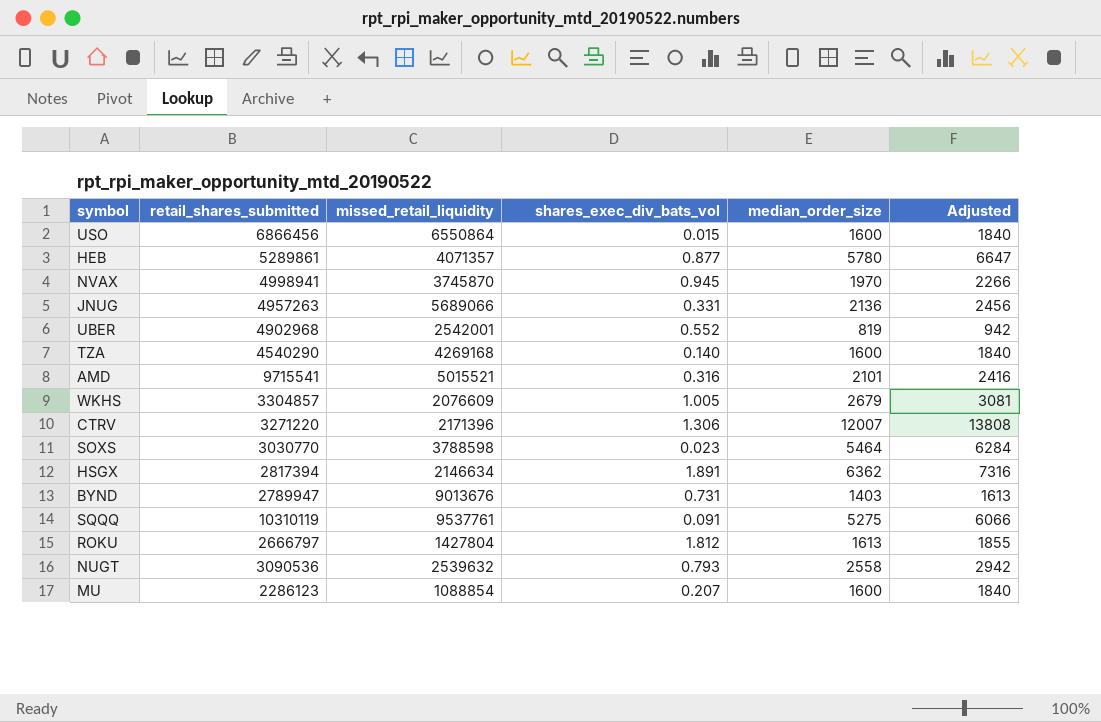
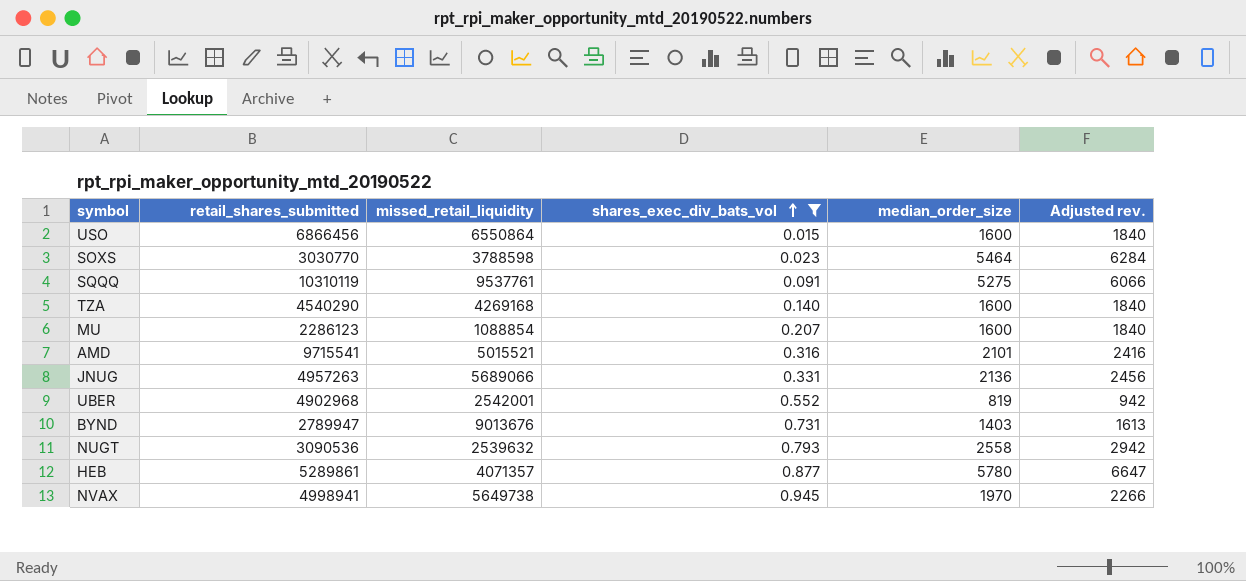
filter: none -> shares_exec_div_bats_vol <= 0.945
row order: none -> shares_exec_div_bats_vol ascending
column name: Adjusted -> Adjusted rev.
NVAX | missed_retail_liquidity: 3745870 -> 5649738

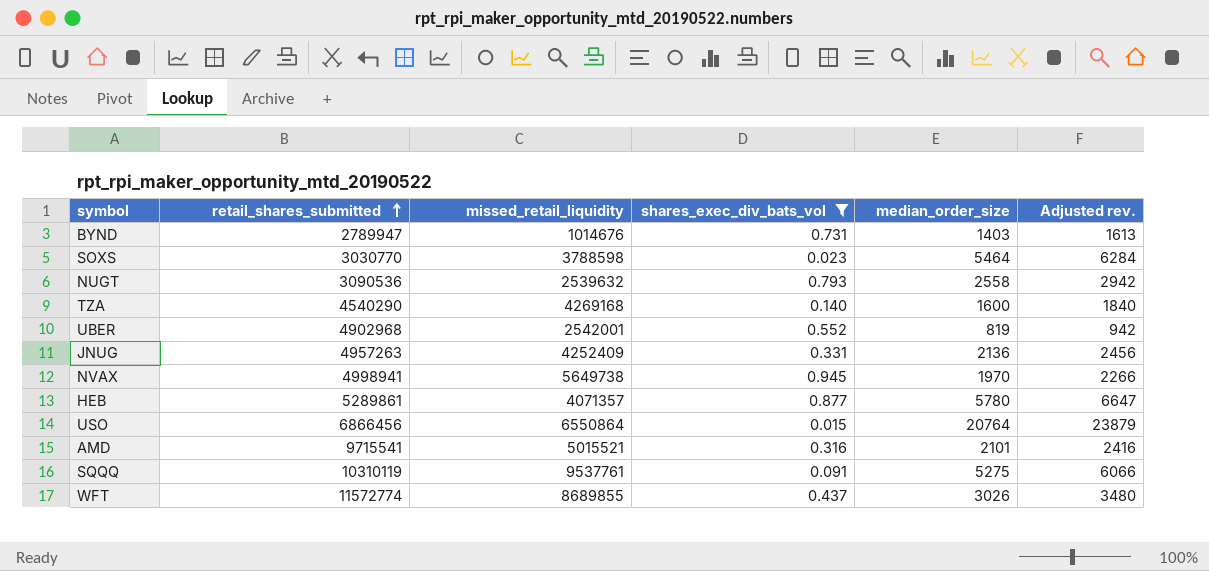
row order: shares_exec_div_bats_vol ascending -> retail_shares_submitted ascending
row MU: 2286123 | 1088854 | 0.207 | 1600 | 1840 -> none
BYND | missed_retail_liquidity: 9013676 -> 1014676
JNUG | missed_retail_liquidity: 5689066 -> 4252409
USO | median_order_size: 1600 -> 20764
USO | Adjusted rev.: 1840 -> 23879
row WFT: none -> 11572774 | 8689855 | 0.437 | 3026 | 3480

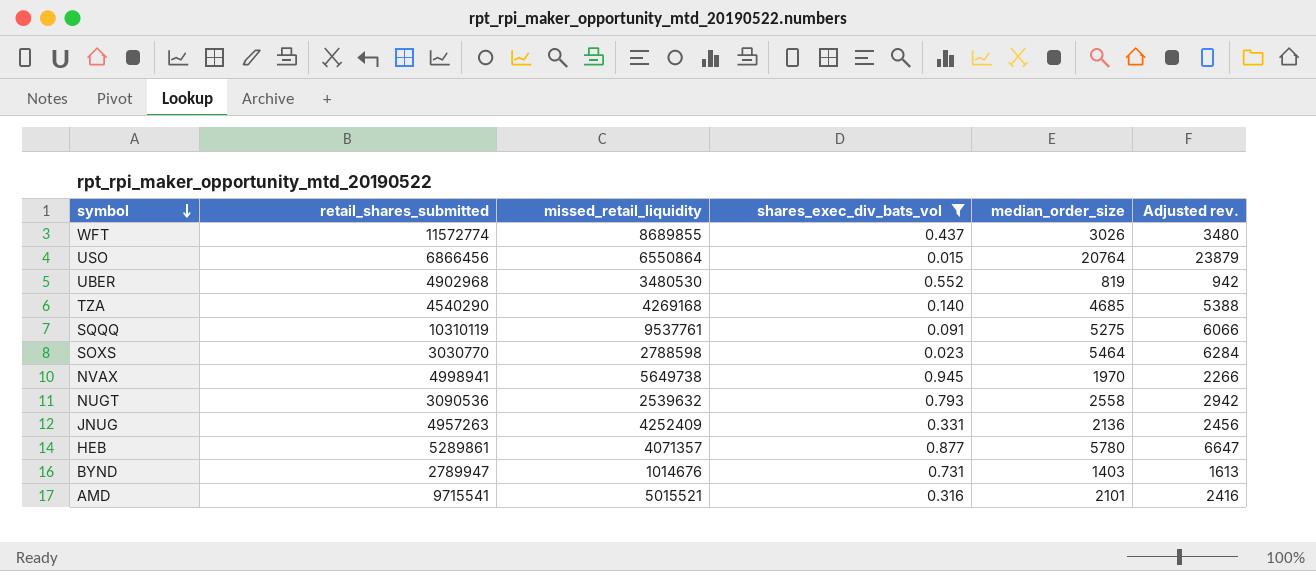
row order: retail_shares_submitted ascending -> symbol descending
UBER | missed_retail_liquidity: 2542001 -> 3480530
TZA | median_order_size: 1600 -> 4685
TZA | Adjusted rev.: 1840 -> 5388
SOXS | missed_retail_liquidity: 3788598 -> 2788598

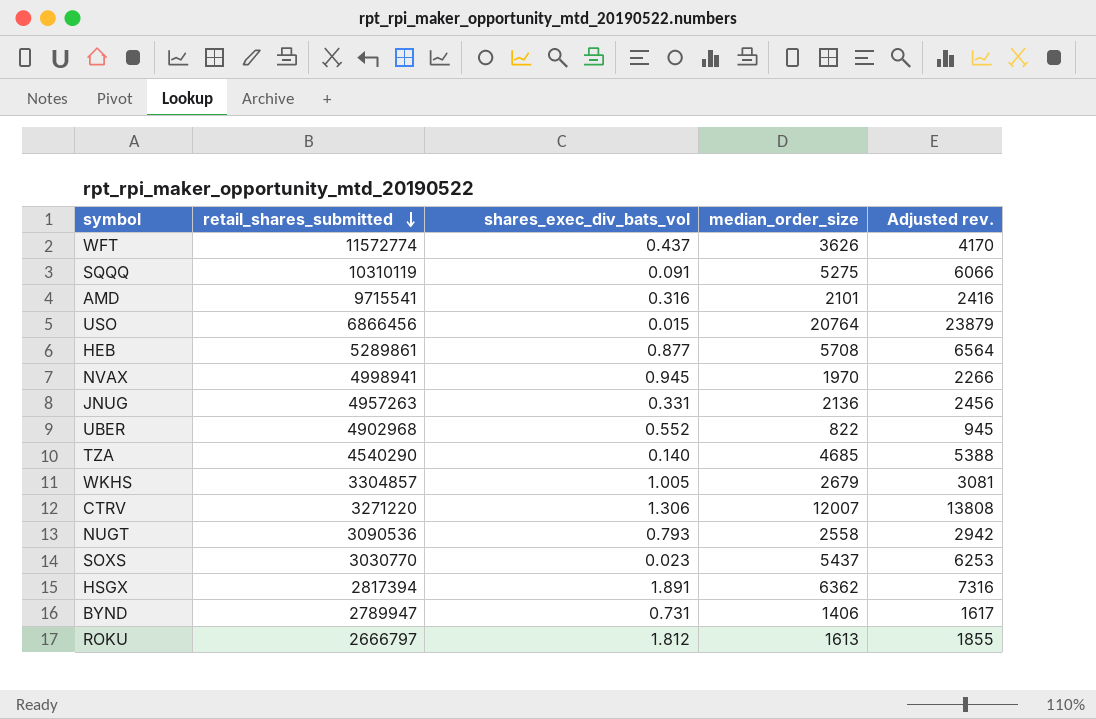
filter: shares_exec_div_bats_vol <= 0.945 -> none
row order: symbol descending -> retail_shares_submitted descending
column missed_retail_liquidity | position: 3 -> none
WFT | median_order_size: 3026 -> 3626
WFT | Adjusted rev.: 3480 -> 4170
HEB | median_order_size: 5780 -> 5708
HEB | Adjusted rev.: 6647 -> 6564
UBER | median_order_size: 819 -> 822
UBER | Adjusted rev.: 942 -> 945
SOXS | median_order_size: 5464 -> 5437
SOXS | Adjusted rev.: 6284 -> 6253
BYND | median_order_size: 1403 -> 1406
BYND | Adjusted rev.: 1613 -> 1617

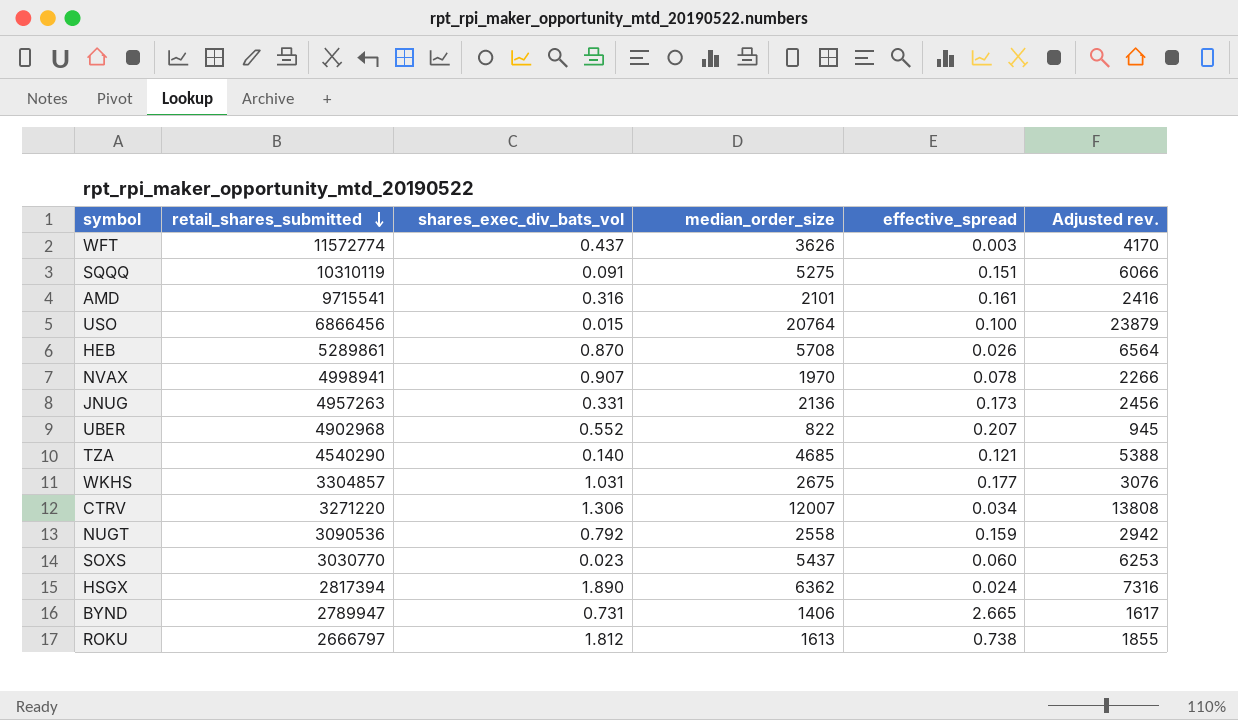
column effective_spread | position: none -> 5
HEB | shares_exec_div_bats_vol: 0.877 -> 0.870
NVAX | shares_exec_div_bats_vol: 0.945 -> 0.907
WKHS | shares_exec_div_bats_vol: 1.005 -> 1.031
WKHS | median_order_size: 2679 -> 2675
WKHS | Adjusted rev.: 3081 -> 3076
NUGT | shares_exec_div_bats_vol: 0.793 -> 0.792
HSGX | shares_exec_div_bats_vol: 1.891 -> 1.890

